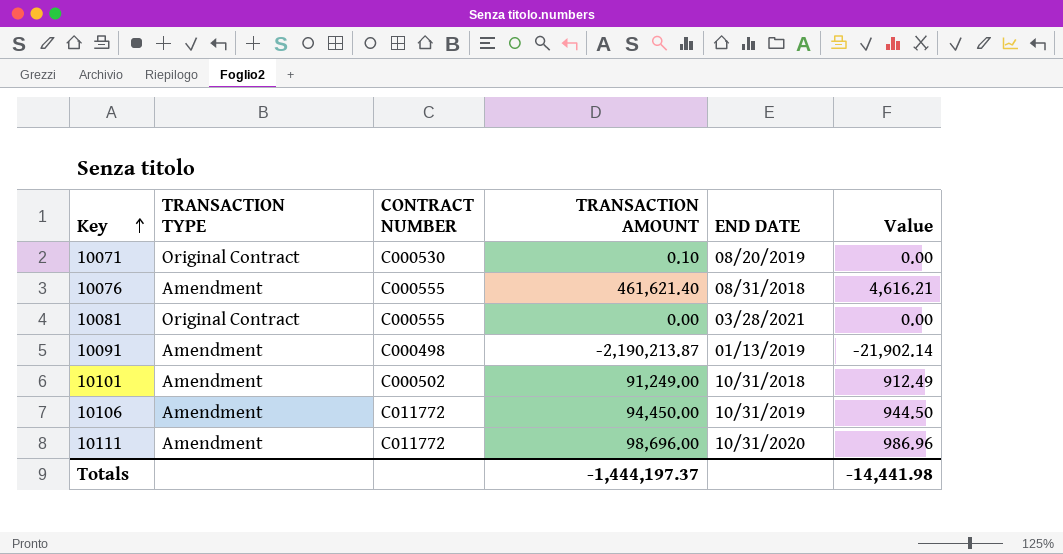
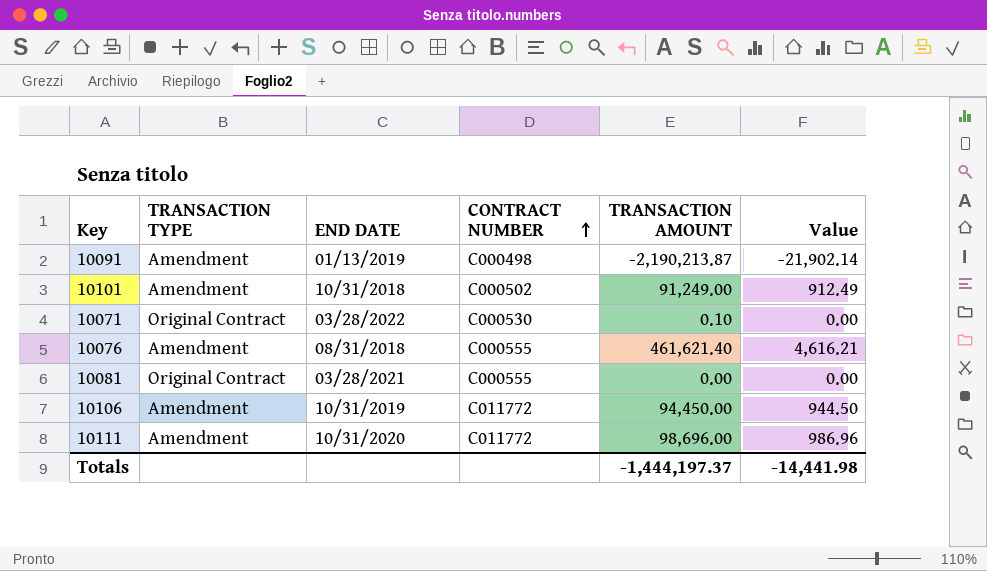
row order: Key ascending -> CONTRACT NUMBER ascending
column END DATE | position: 5 -> 3
10071 | END DATE: 08/20/2019 -> 03/28/2022

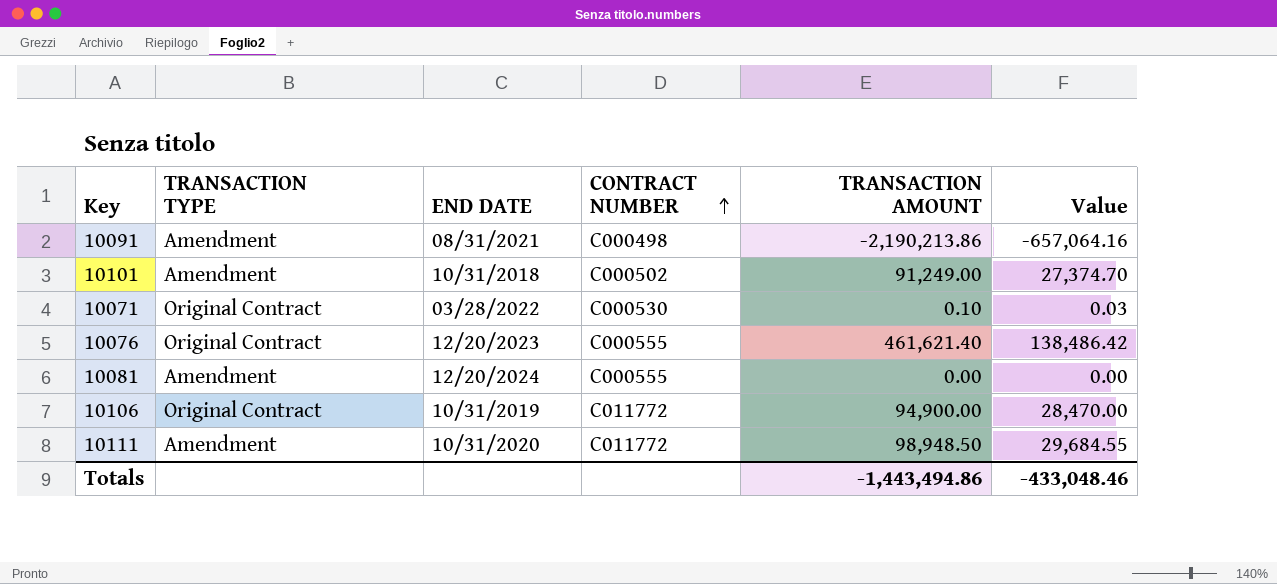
column Value | formula: [TRANSACTION AMOUNT] * 0.01 -> [TRANSACTION AMOUNT] * 0.3
10091 | END DATE: 01/13/2019 -> 08/31/2021
10091 | TRANSACTION AMOUNT: -2,190,213.87 -> -2,190,213.86
10076 | TRANSACTION TYPE: Amendment -> Original Contract
10076 | END DATE: 08/31/2018 -> 12/20/2023
10081 | TRANSACTION TYPE: Original Contract -> Amendment
10081 | END DATE: 03/28/2021 -> 12/20/2024
10106 | TRANSACTION TYPE: Amendment -> Original Contract
10106 | TRANSACTION AMOUNT: 94,450.00 -> 94,900.00
10111 | TRANSACTION AMOUNT: 98,696.00 -> 98,948.50
Totals | TRANSACTION AMOUNT: -1,444,197.37 -> -1,443,494.86
Totals | Value: -14,441.98 -> -433,048.46

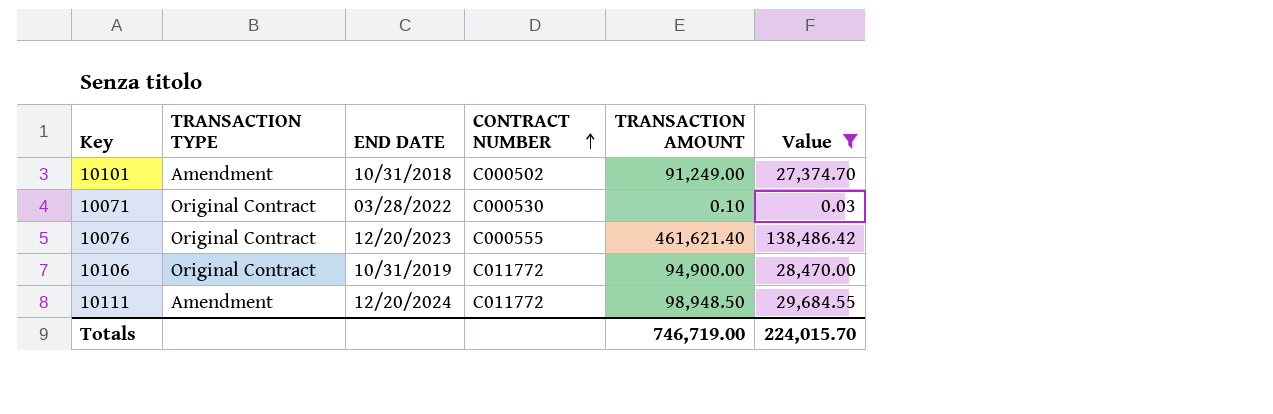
filter: none -> Value >= 0.03
10111 | END DATE: 10/31/2020 -> 12/20/2024
Totals | TRANSACTION AMOUNT: -1,443,494.86 -> 746,719.00
Totals | Value: -433,048.46 -> 224,015.70

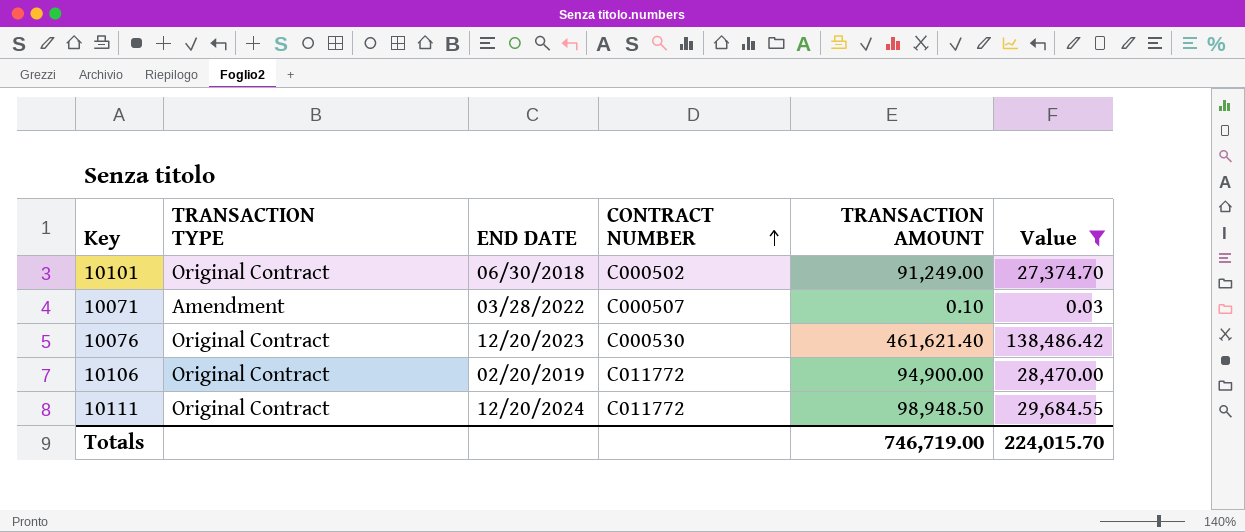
10101 | TRANSACTION TYPE: Amendment -> Original Contract
10101 | END DATE: 10/31/2018 -> 06/30/2018
10071 | TRANSACTION TYPE: Original Contract -> Amendment
10071 | CONTRACT NUMBER: C000530 -> C000507
10076 | CONTRACT NUMBER: C000555 -> C000530
10106 | END DATE: 10/31/2019 -> 02/20/2019
10111 | TRANSACTION TYPE: Amendment -> Original Contract

